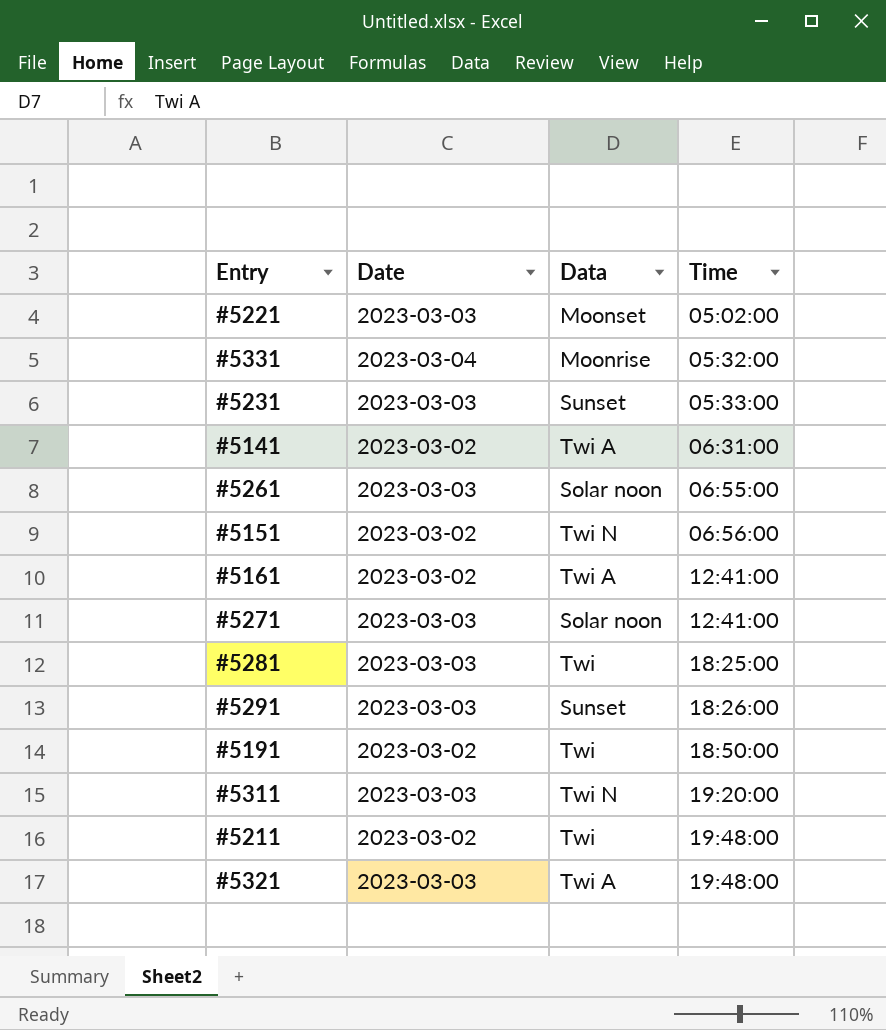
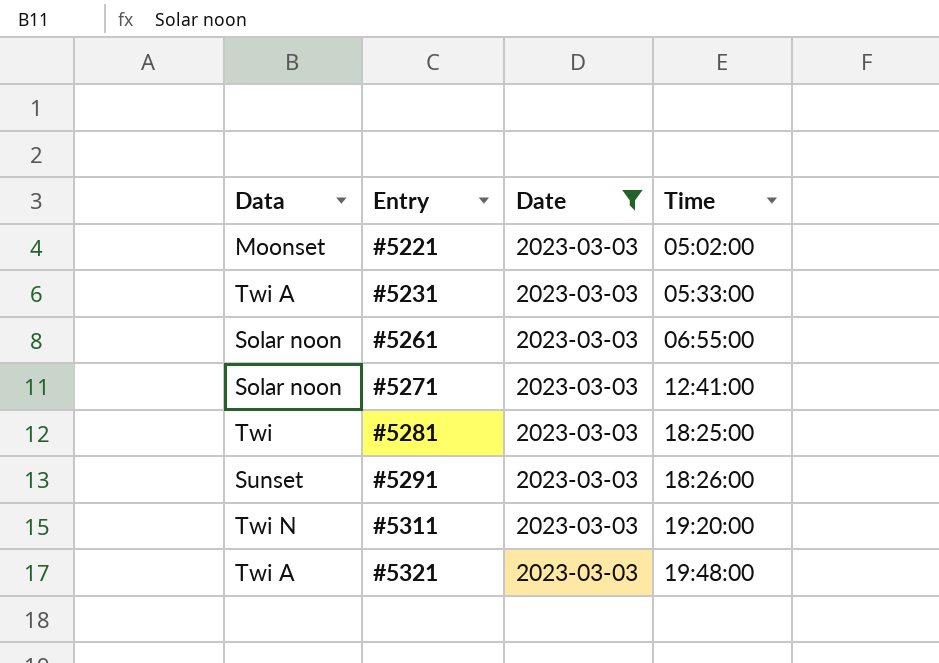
filter: none -> Date = 2023-03-03
column Data | position: 3 -> 1
#5231 | Data: Sunset -> Twi A

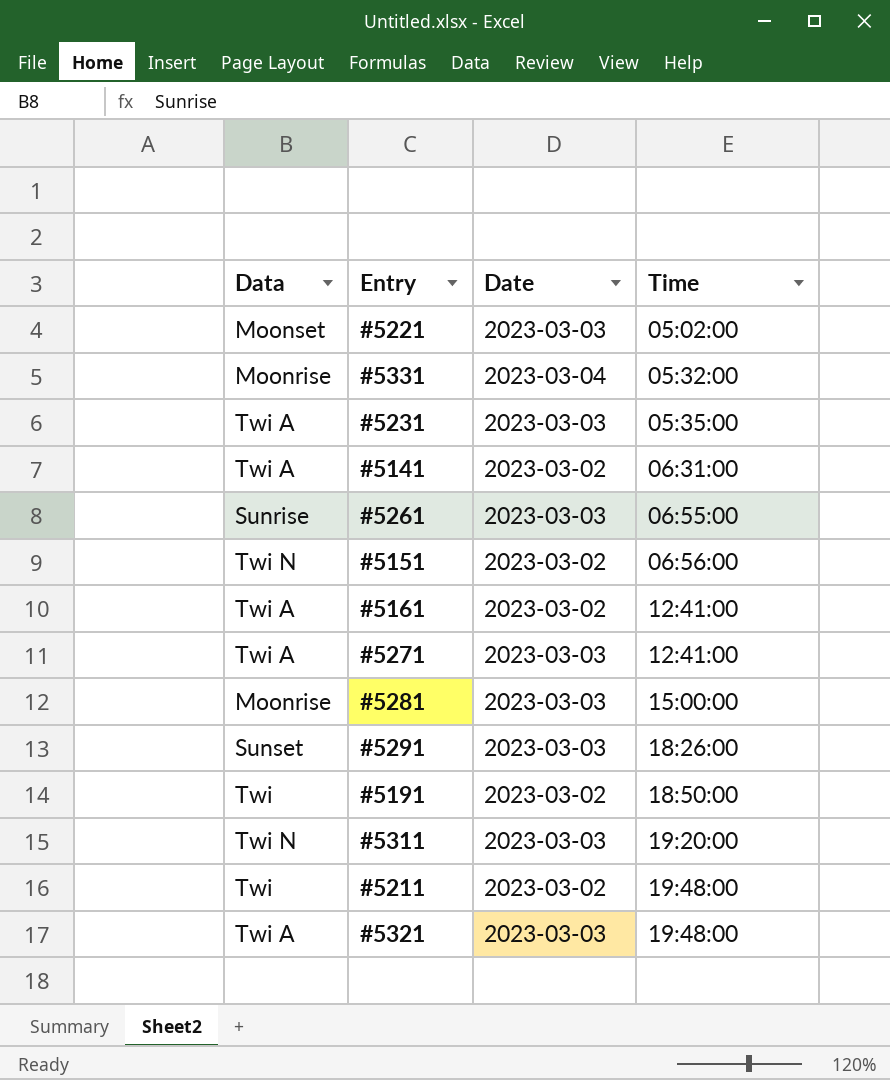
filter: Date = 2023-03-03 -> none
#5231 | Time: 05:33:00 -> 05:35:00
#5261 | Data: Solar noon -> Sunrise
#5271 | Data: Solar noon -> Twi A
#5281 | Data: Twi -> Moonrise
#5281 | Time: 18:25:00 -> 15:00:00

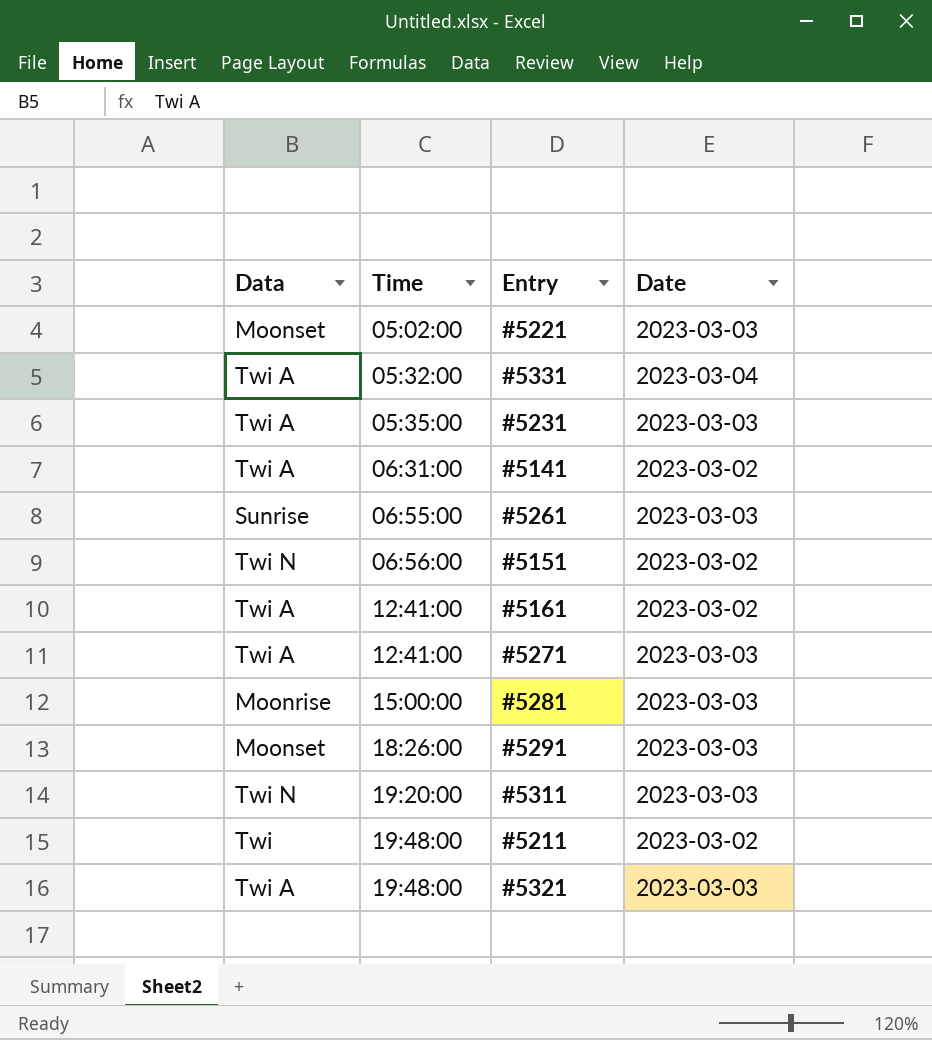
column Time | position: 4 -> 2
row #5191: Twi | 2023-03-02 | 18:50:00 -> none
#5331 | Data: Moonrise -> Twi A
#5291 | Data: Sunset -> Moonset

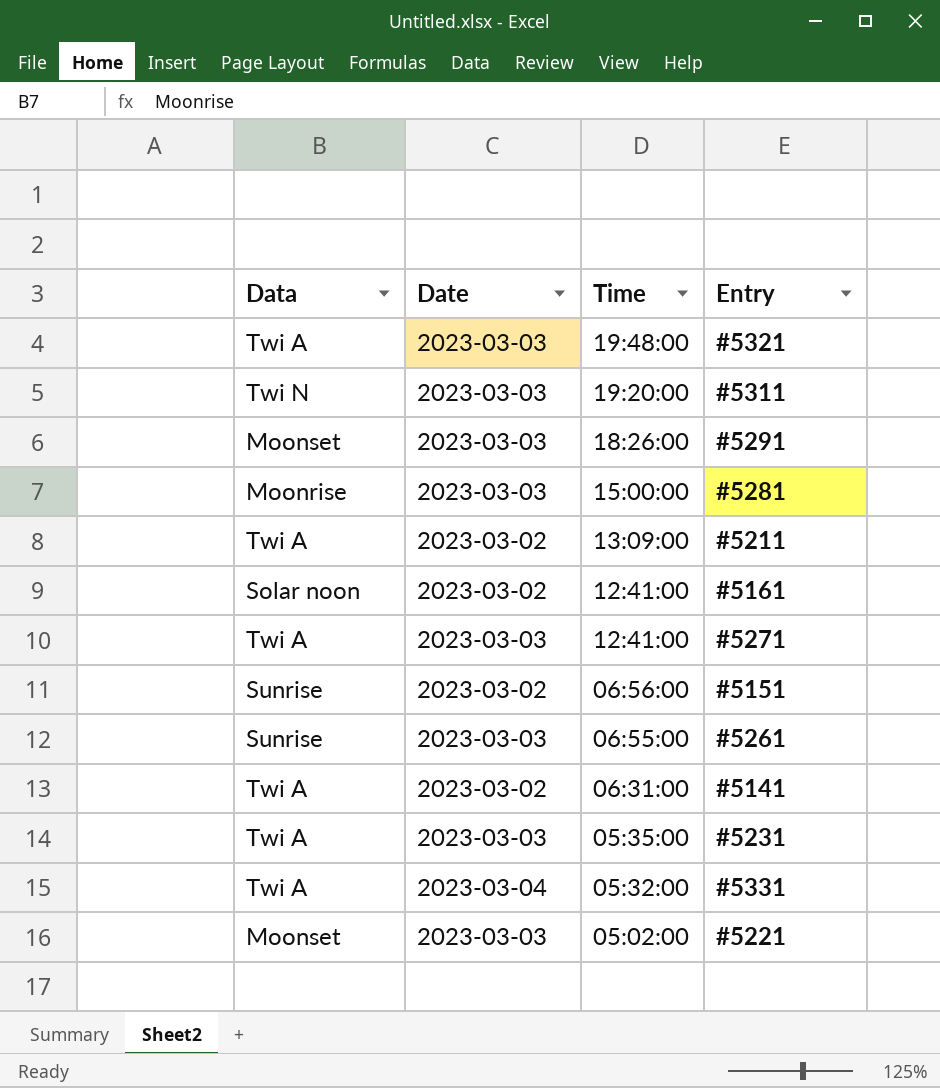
row order: Time ascending -> Time descending
column Date | position: 4 -> 2
#5211 | Data: Twi -> Twi A
#5211 | Time: 19:48:00 -> 13:09:00
#5161 | Data: Twi A -> Solar noon
#5151 | Data: Twi N -> Sunrise

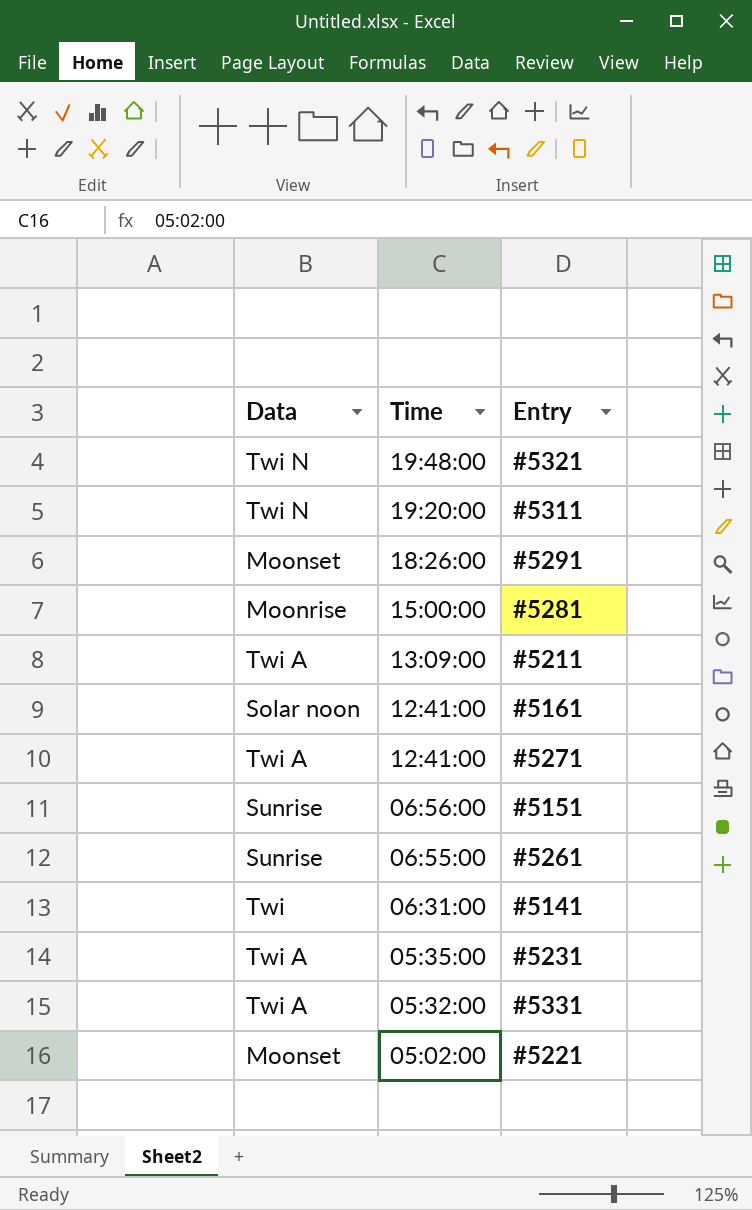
column Date | position: 2 -> none
#5321 | Data: Twi A -> Twi N
#5141 | Data: Twi A -> Twi

